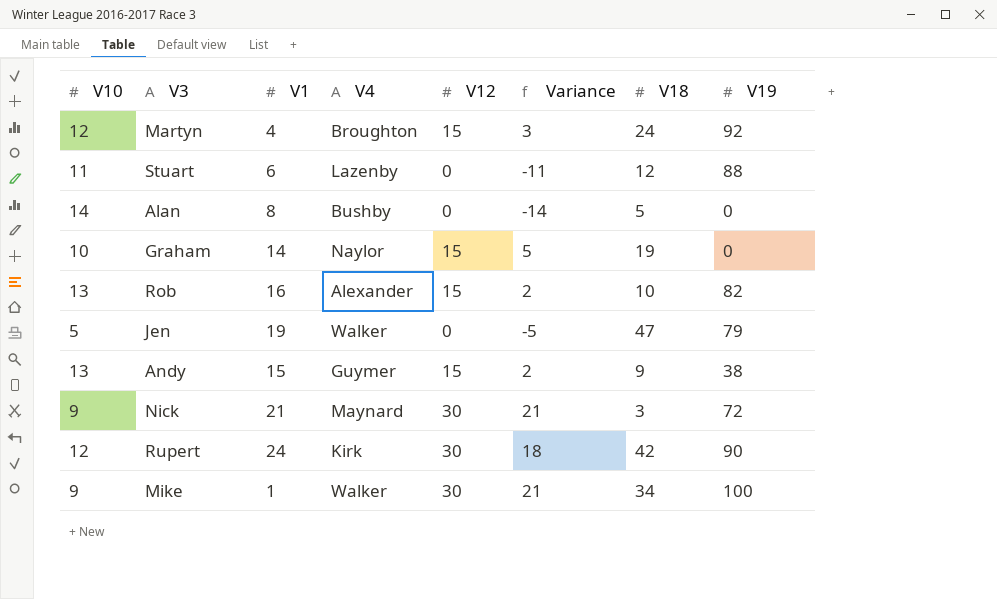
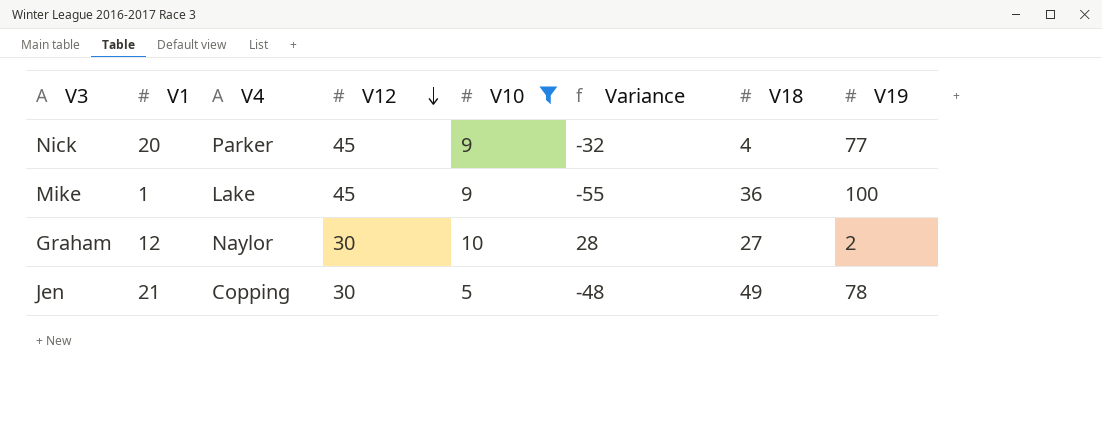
filter: none -> V10 <= 10
row order: none -> V12 descending
column V10 | position: 1 -> 5
column Variance | formula: [V12] - [V10] -> [V12] - [V19]
Nick | V1: 21 -> 20
Nick | V4: Maynard -> Parker
Nick | V12: 30 -> 45
Nick | V18: 3 -> 4
Nick | V19: 72 -> 77
Mike | V4: Walker -> Lake
Mike | V12: 30 -> 45
Mike | V18: 34 -> 36
Graham | V1: 14 -> 12
Graham | V12: 15 -> 30
Graham | V18: 19 -> 27
Graham | V19: 0 -> 2
Jen | V1: 19 -> 21
Jen | V4: Walker -> Copping
Jen | V12: 0 -> 30
Jen | V18: 47 -> 49
Jen | V19: 79 -> 78

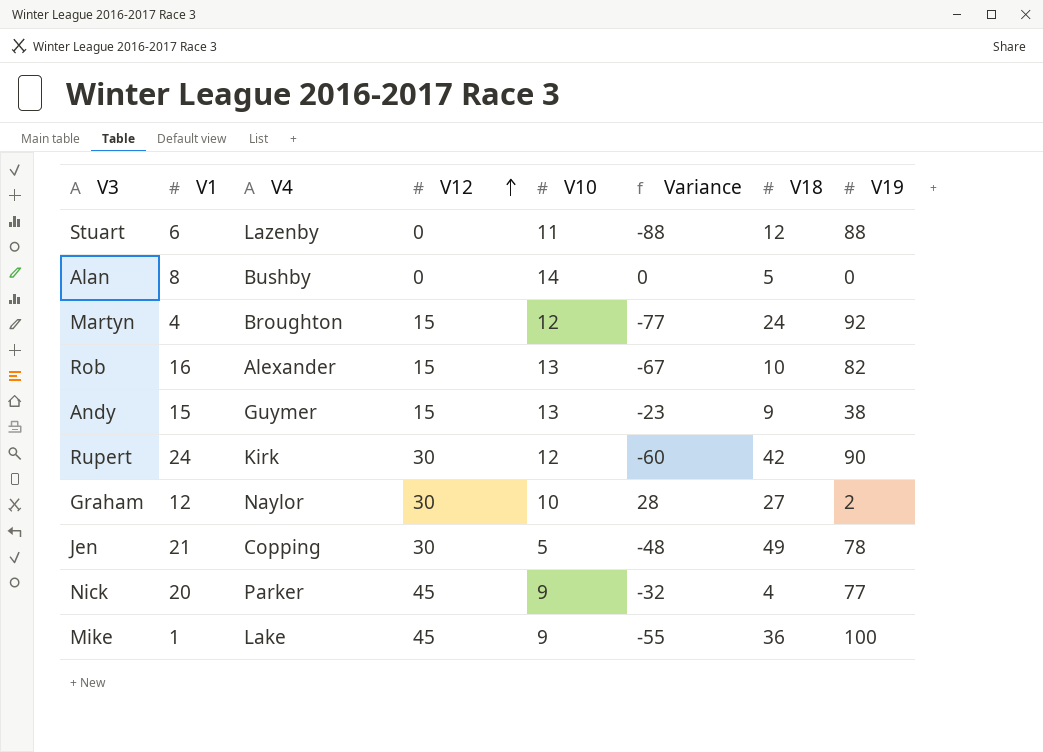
filter: V10 <= 10 -> none
row order: V12 descending -> V12 ascending

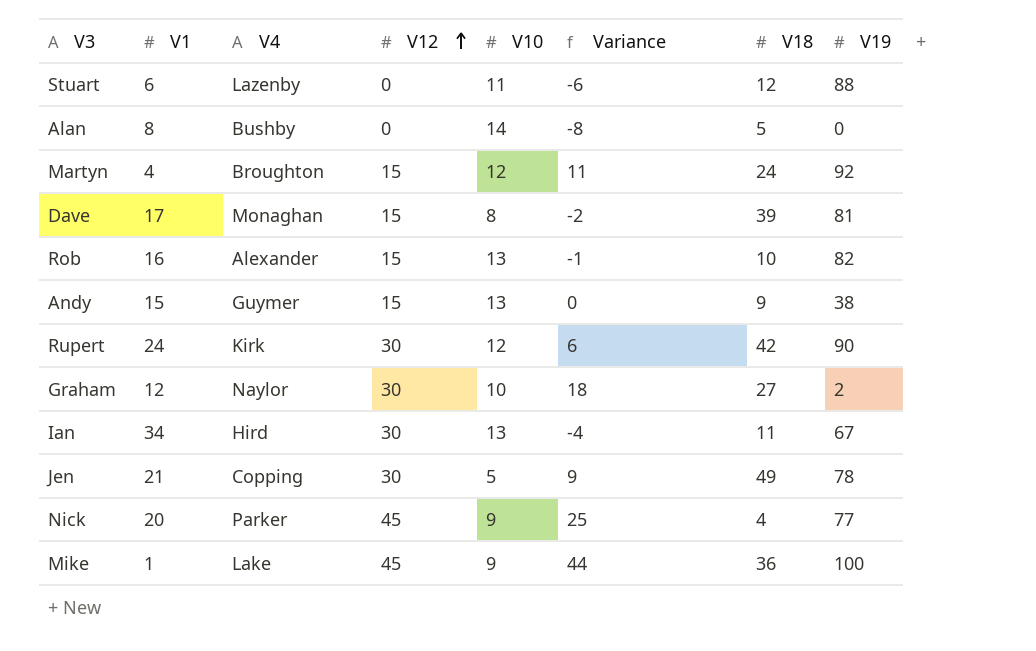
column Variance | formula: [V12] - [V19] -> [V12] - [V1]
row Dave: none -> 17 | Monaghan | 15 | 8 | -2 | 39 | 81
row Ian: none -> 34 | Hird | 30 | 13 | -4 | 11 | 67

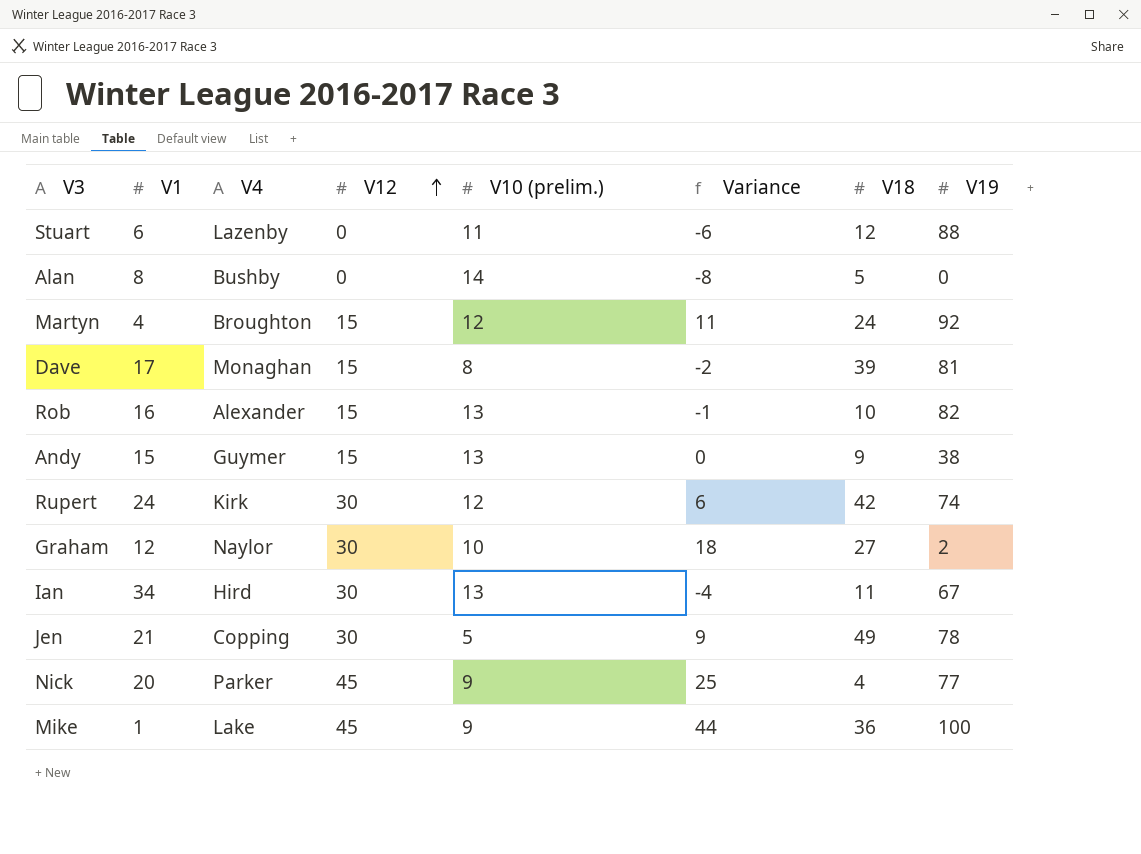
column name: V10 -> V10 (prelim.)
Rupert | V19: 90 -> 74

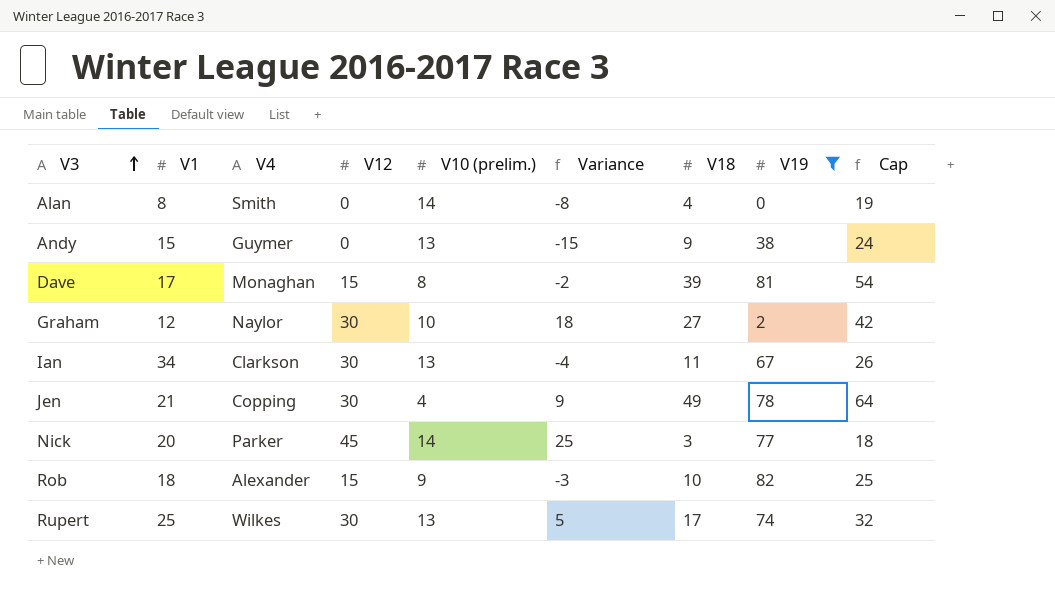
filter: none -> V19 <= 82
row order: V12 ascending -> V3 ascending
column Cap | formula: none -> [V18] + 15
Alan | V4: Bushby -> Smith
Alan | V18: 5 -> 4
Andy | V12: 15 -> 0
Andy | Variance: 0 -> -15
Ian | V4: Hird -> Clarkson
Jen | V10 (prelim.): 5 -> 4
Nick | V10 (prelim.): 9 -> 14
Nick | V18: 4 -> 3
Rob | V1: 16 -> 18
Rob | V10 (prelim.): 13 -> 9
Rob | Variance: -1 -> -3
Rupert | V1: 24 -> 25
Rupert | V4: Kirk -> Wilkes
Rupert | V10 (prelim.): 12 -> 13
Rupert | Variance: 6 -> 5
Rupert | V18: 42 -> 17

